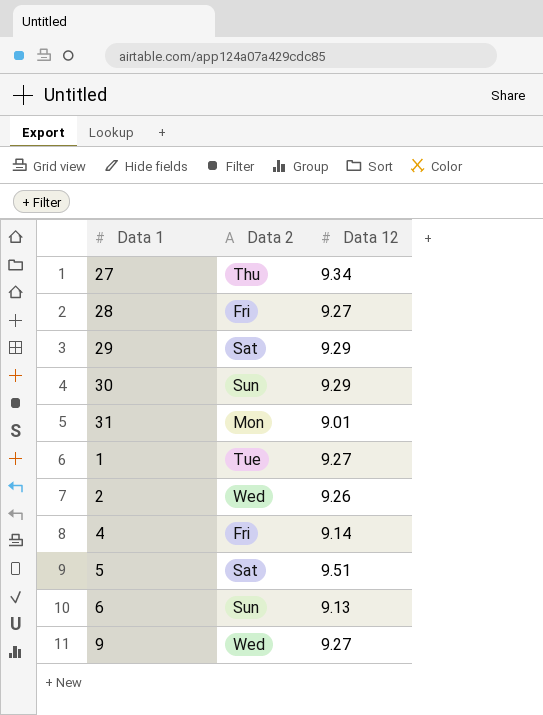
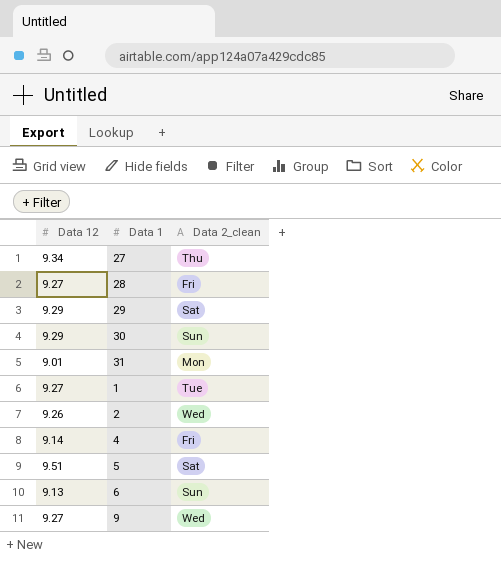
column Data 12 | position: 3 -> 1
column name: Data 2 -> Data 2_clean

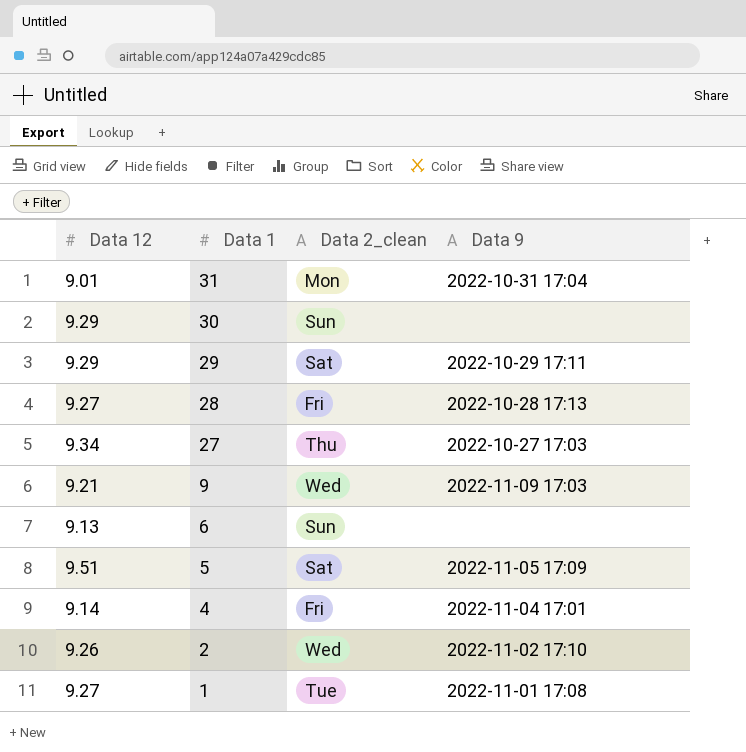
row order: none -> Data 1 descending
column Data 9 | position: none -> 4
9 | Data 12: 9.27 -> 9.21

